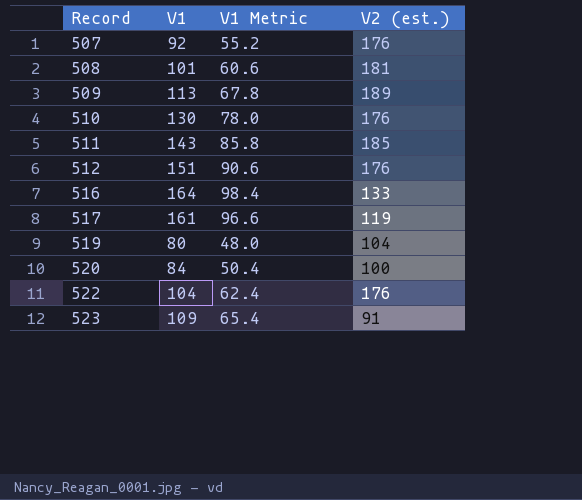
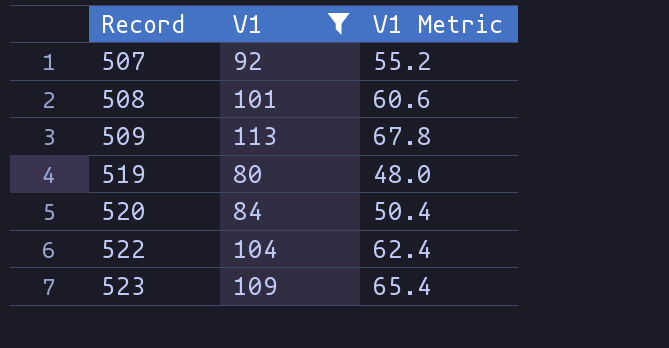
filter: none -> V1 <= 113
column V2 (est.) | position: 4 -> none

